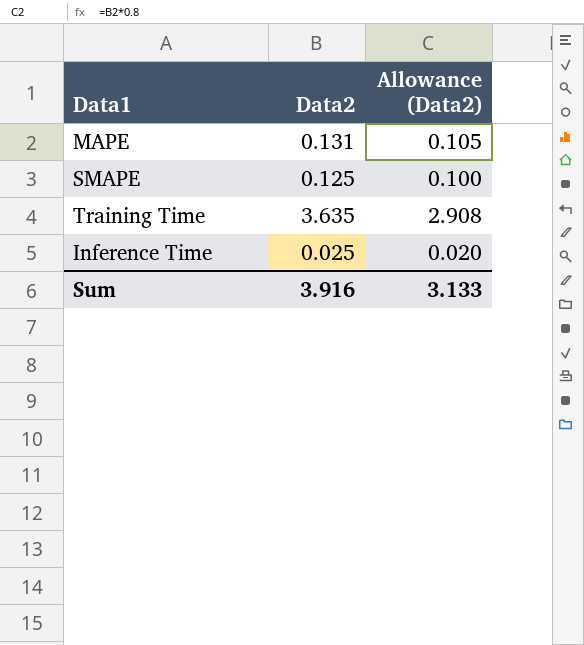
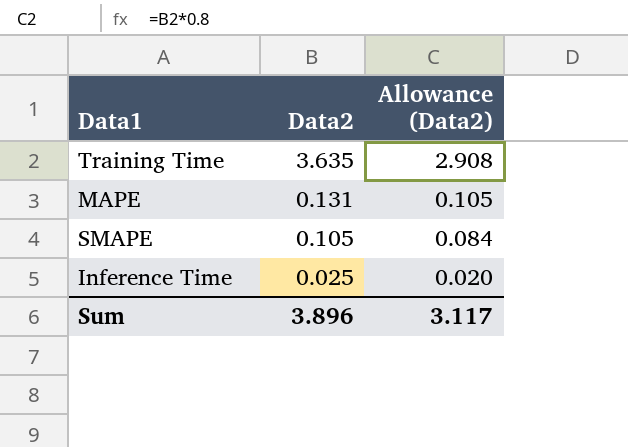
row order: none -> Data2 descending
SMAPE | Data2: 0.125 -> 0.105
SMAPE | Allowance (Data2): 0.100 -> 0.084
Sum | Data2: 3.916 -> 3.896
Sum | Allowance (Data2): 3.133 -> 3.117

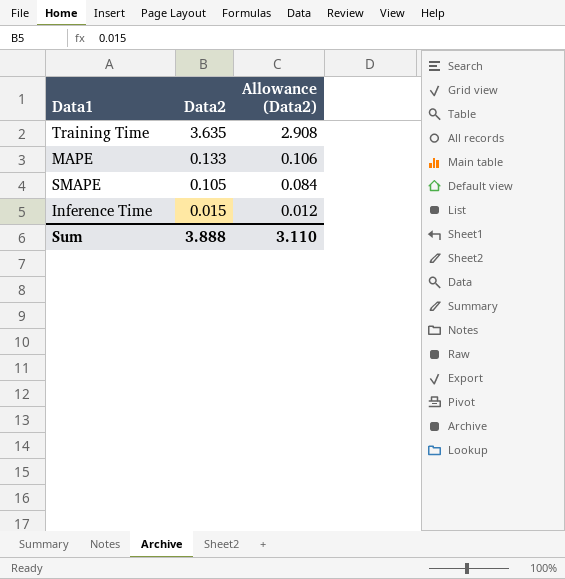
MAPE | Data2: 0.131 -> 0.133
MAPE | Allowance (Data2): 0.105 -> 0.106
Inference Time | Data2: 0.025 -> 0.015
Inference Time | Allowance (Data2): 0.020 -> 0.012
Sum | Data2: 3.896 -> 3.888
Sum | Allowance (Data2): 3.117 -> 3.110

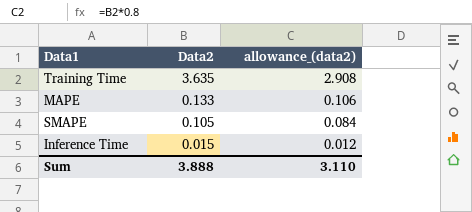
column name: Allowance (Data2) -> allowance_(data2)

